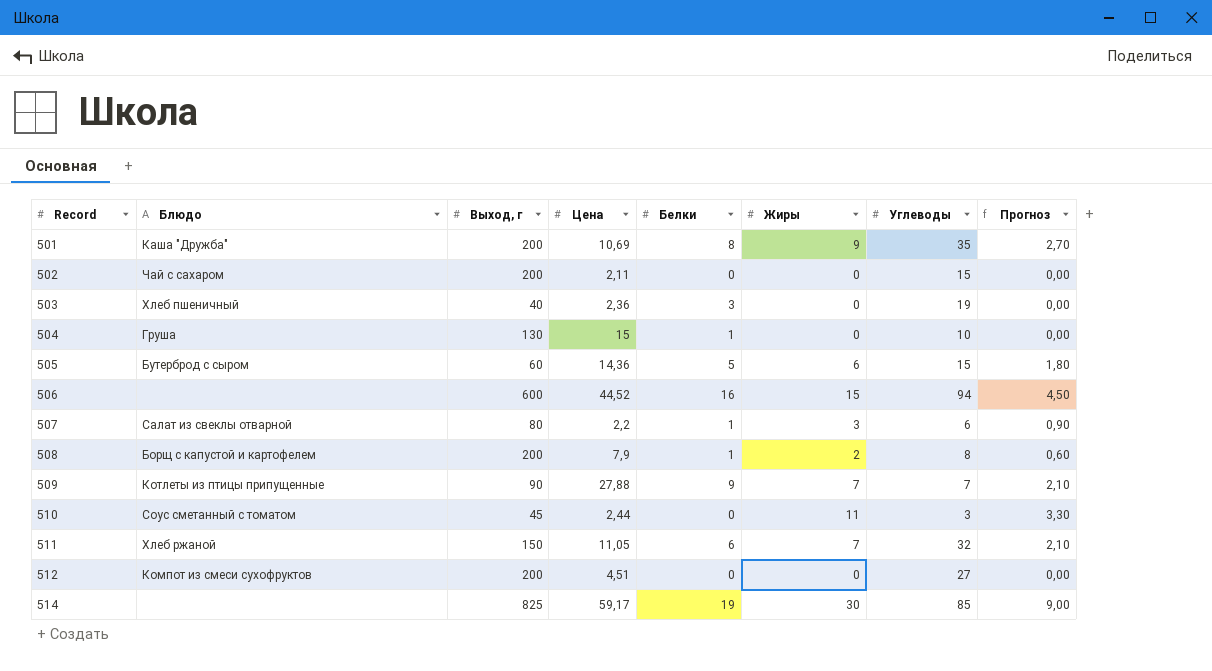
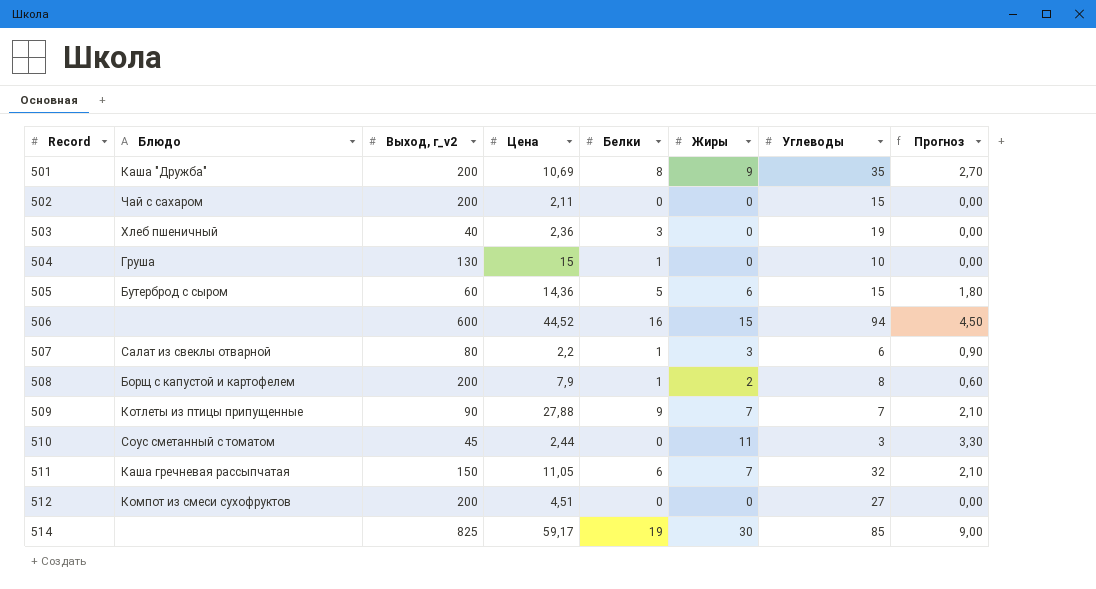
column name: Выход, г -> Выход, г_v2
511 | Блюдо: Хлеб ржаной -> Каша гречневая рассыпчатая

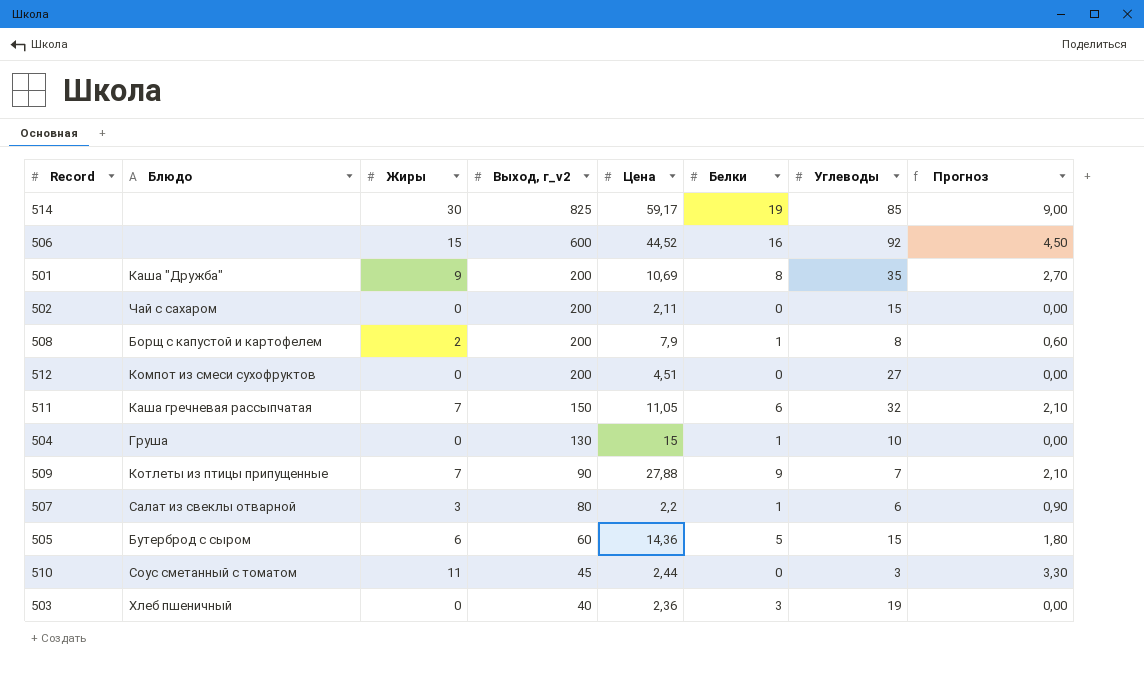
row order: Record ascending -> Выход, г_v2 descending
column Жиры | position: 6 -> 3
506 | Углеводы: 94 -> 92

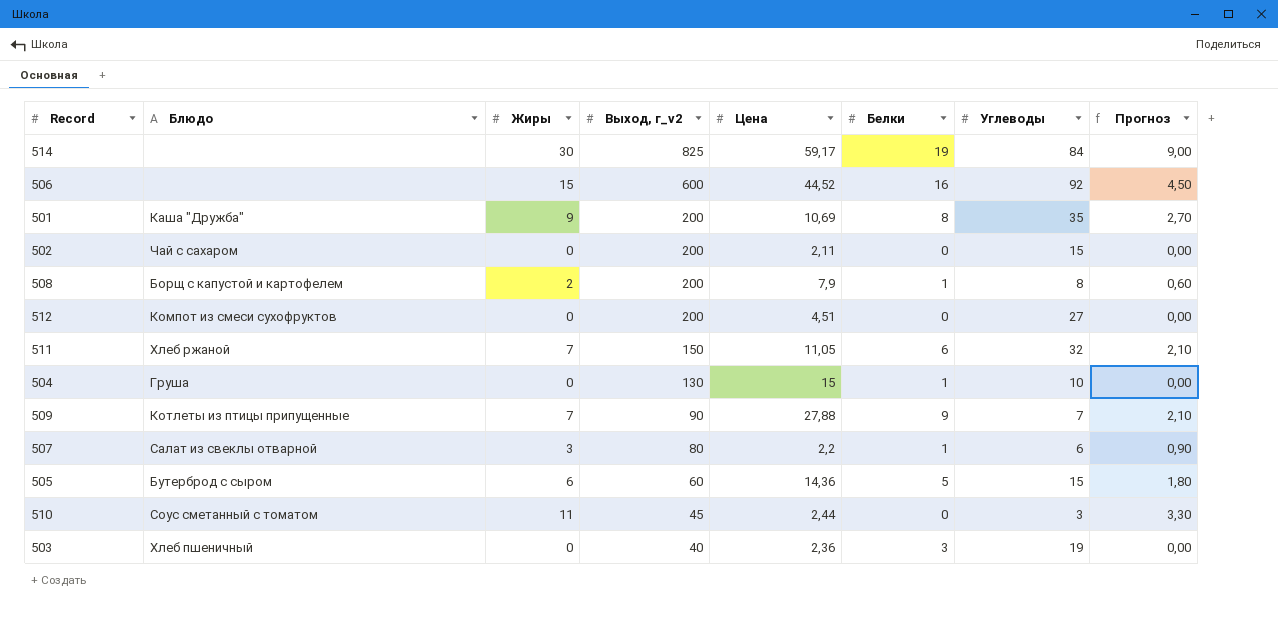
514 | Углеводы: 85 -> 84
511 | Блюдо: Каша гречневая рассыпчатая -> Хлеб ржаной

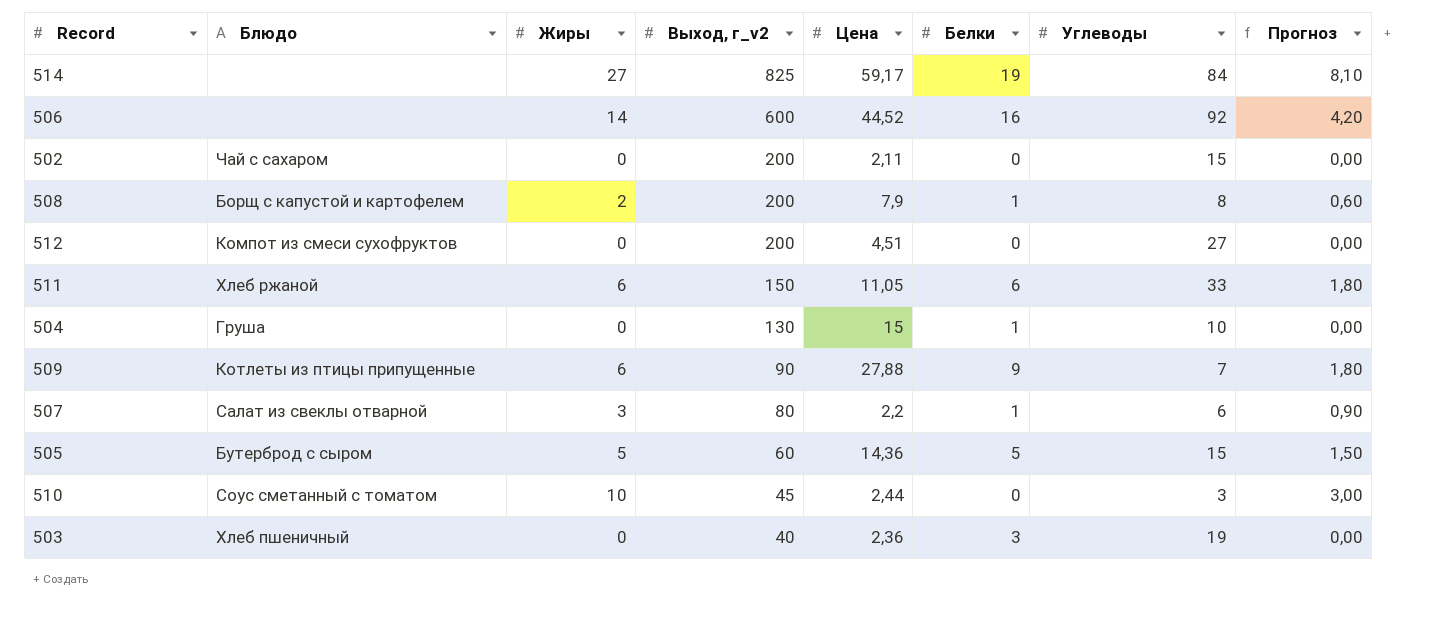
row 501: Каша "Дружба" | 9 | 200 | 10,69 | 8 | 35 | 2,70 -> none
514 | Жиры: 30 -> 27
514 | Прогноз: 9,00 -> 8,10
506 | Жиры: 15 -> 14
506 | Прогноз: 4,50 -> 4,20
511 | Жиры: 7 -> 6
511 | Углеводы: 32 -> 33
511 | Прогноз: 2,10 -> 1,80
509 | Жиры: 7 -> 6
509 | Прогноз: 2,10 -> 1,80
505 | Жиры: 6 -> 5
505 | Прогноз: 1,80 -> 1,50
510 | Жиры: 11 -> 10
510 | Прогноз: 3,30 -> 3,00

